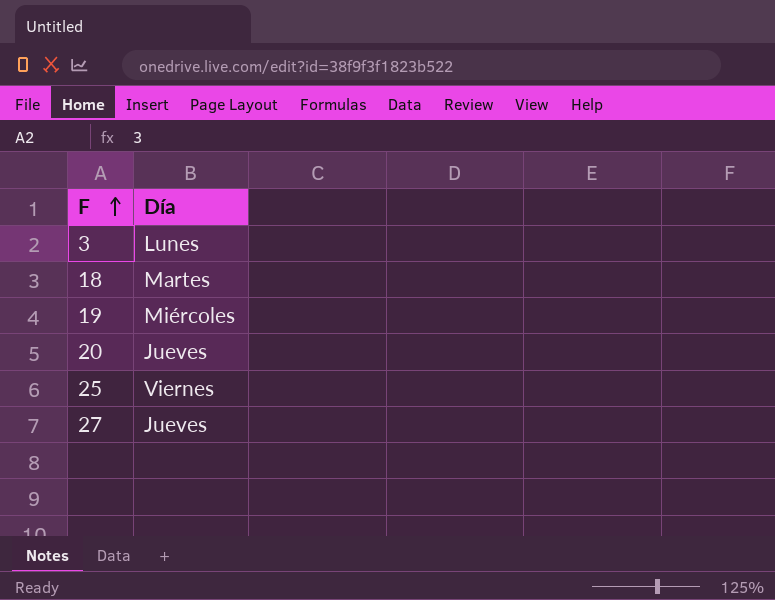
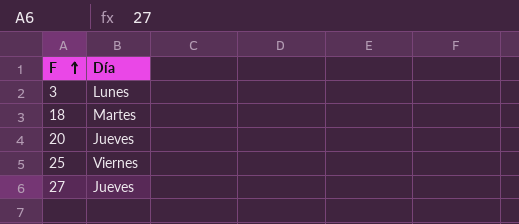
row 19: Miércoles -> none

